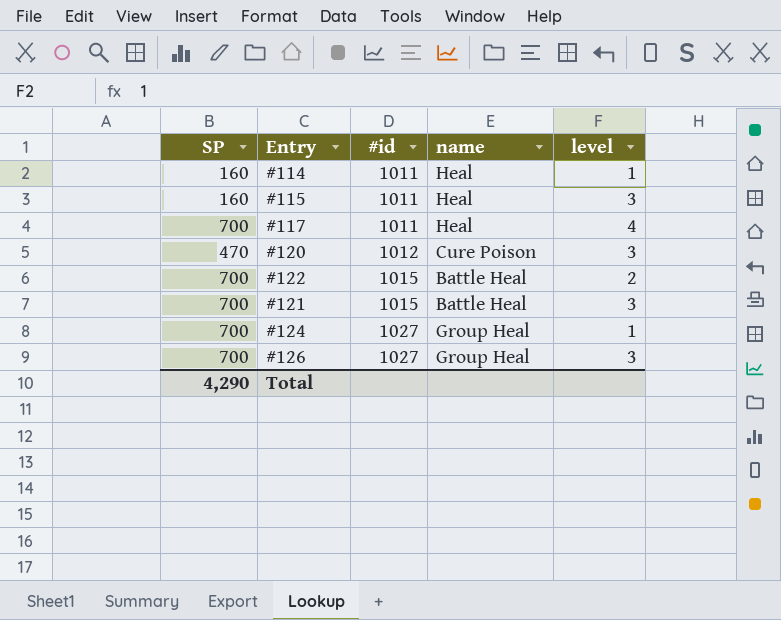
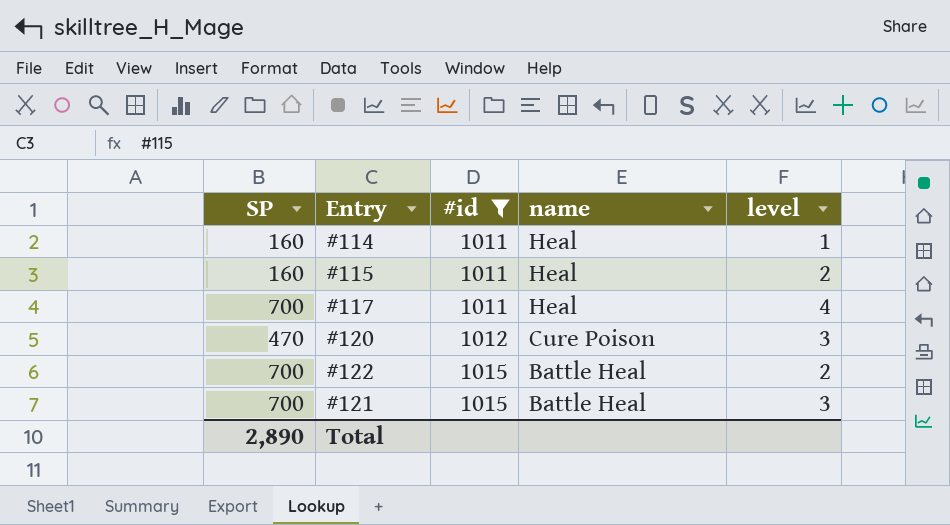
filter: none -> #id != 1027
#115 | level: 3 -> 2
Total | SP: 4,290 -> 2,890

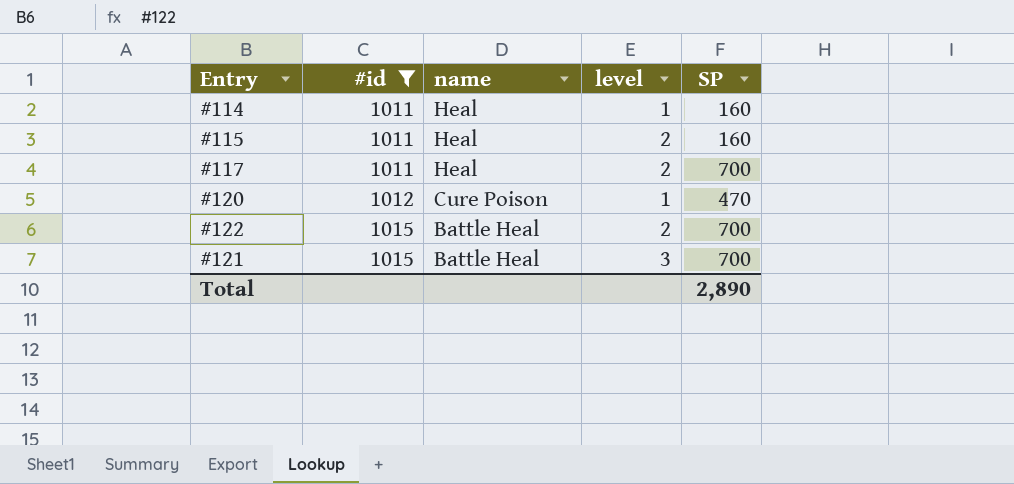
column SP | position: 1 -> 5
#117 | level: 4 -> 2
#120 | level: 3 -> 1

